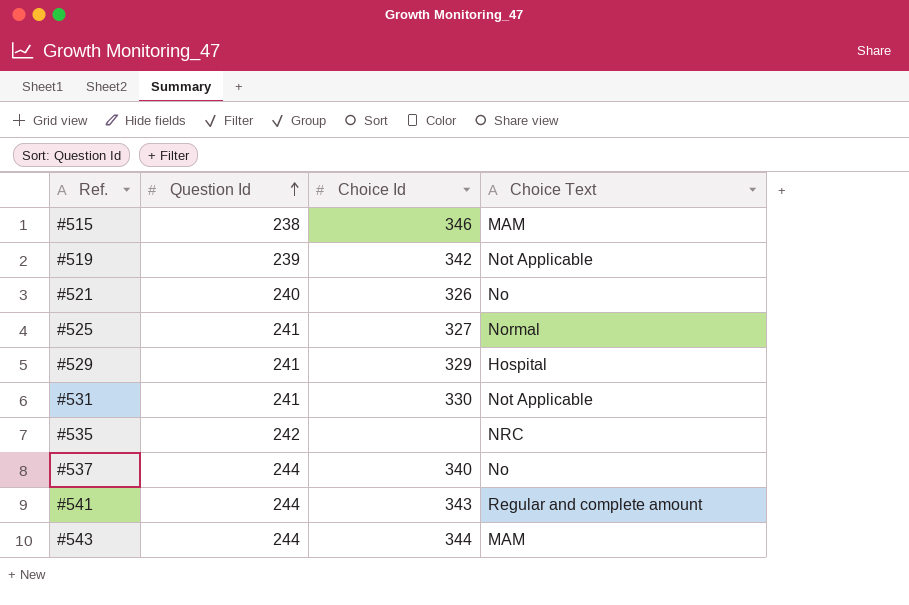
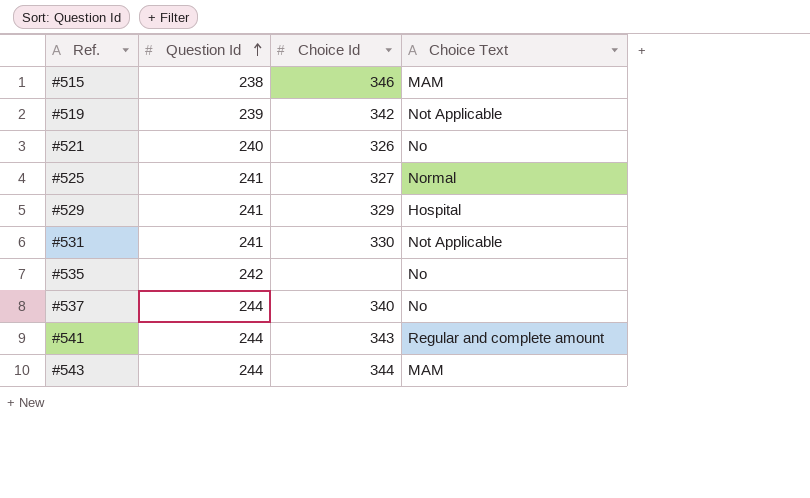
#535 | Choice Text: NRC -> No

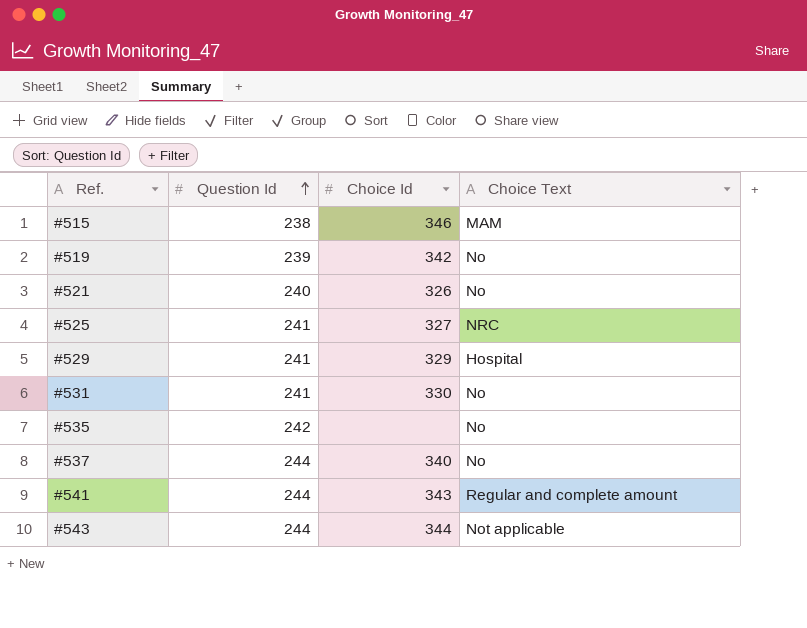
#519 | Choice Text: Not Applicable -> No
#525 | Choice Text: Normal -> NRC
#531 | Choice Text: Not Applicable -> No
#543 | Choice Text: MAM -> Not applicable

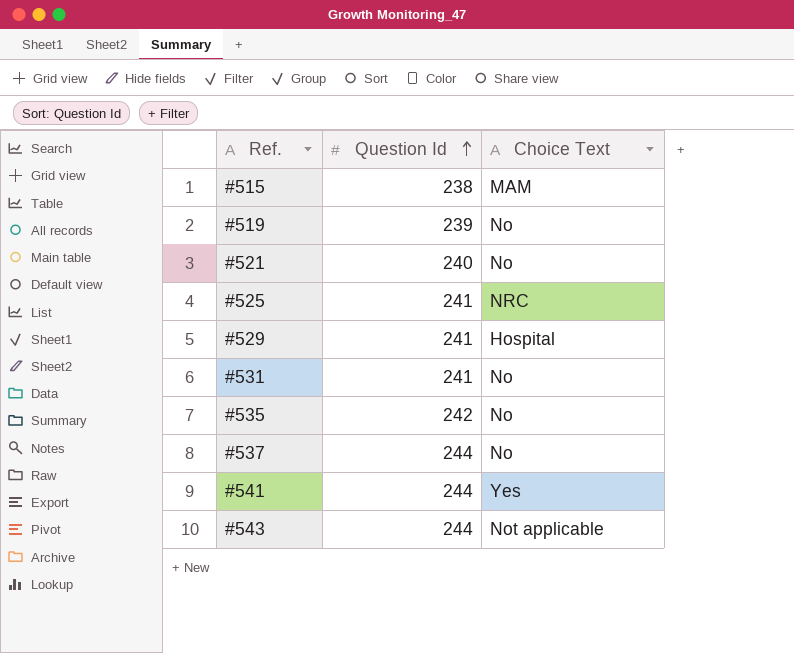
column Choice Id | position: 3 -> none
#541 | Choice Text: Regular and complete amount -> Yes

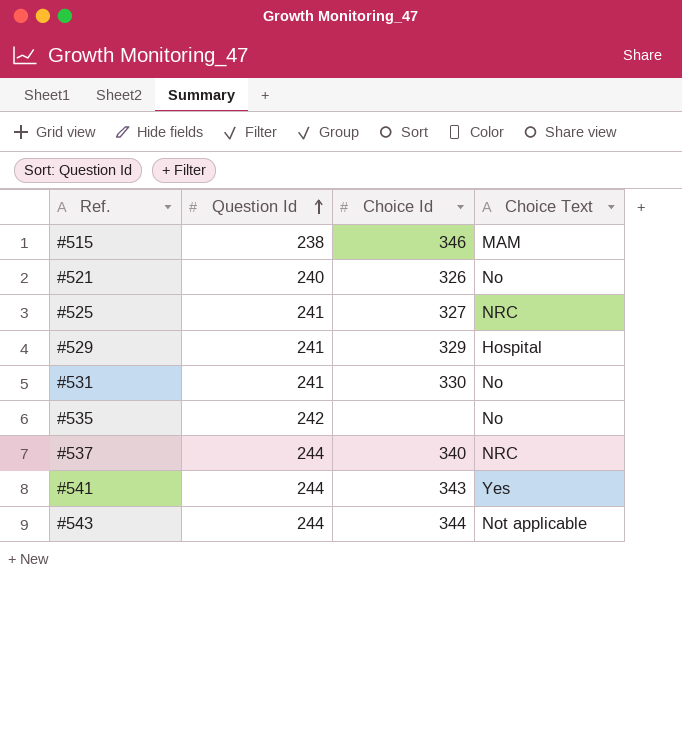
column Choice Id | position: none -> 3
row #519: 239 | No -> none
#537 | Choice Text: No -> NRC

